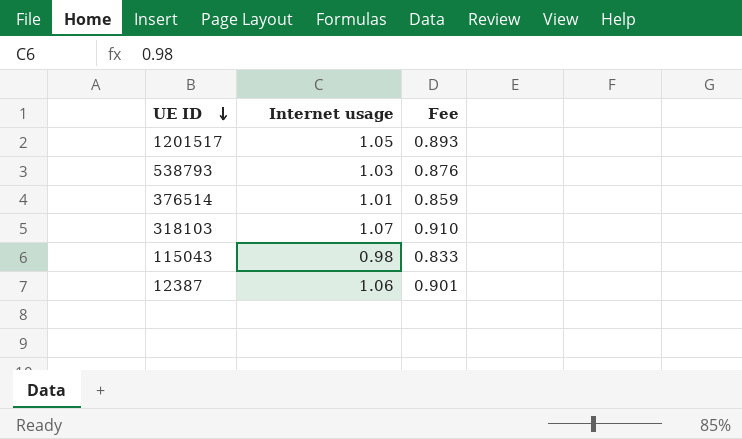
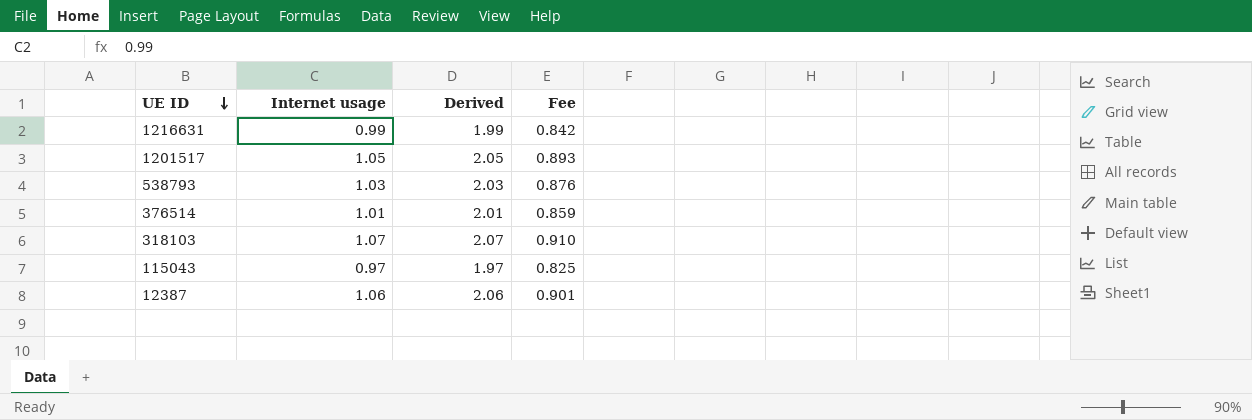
column Derived | formula: none -> [Internet usage] + 1
row 1216631: none -> 0.99 | 1.99 | 0.842
115043 | Internet usage: 0.98 -> 0.97
115043 | Fee: 0.833 -> 0.825

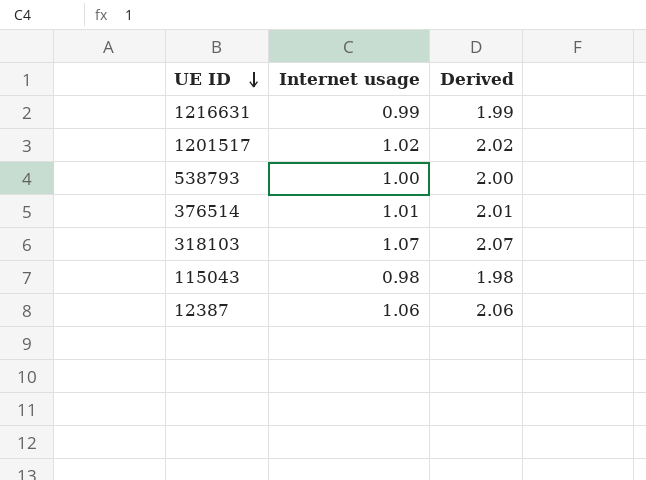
column Fee | formula: [Internet usage] * 0.85 -> none
1201517 | Internet usage: 1.05 -> 1.02
1201517 | Derived: 2.05 -> 2.02
538793 | Internet usage: 1.03 -> 1.00
538793 | Derived: 2.03 -> 2.00
115043 | Internet usage: 0.97 -> 0.98
115043 | Derived: 1.97 -> 1.98

